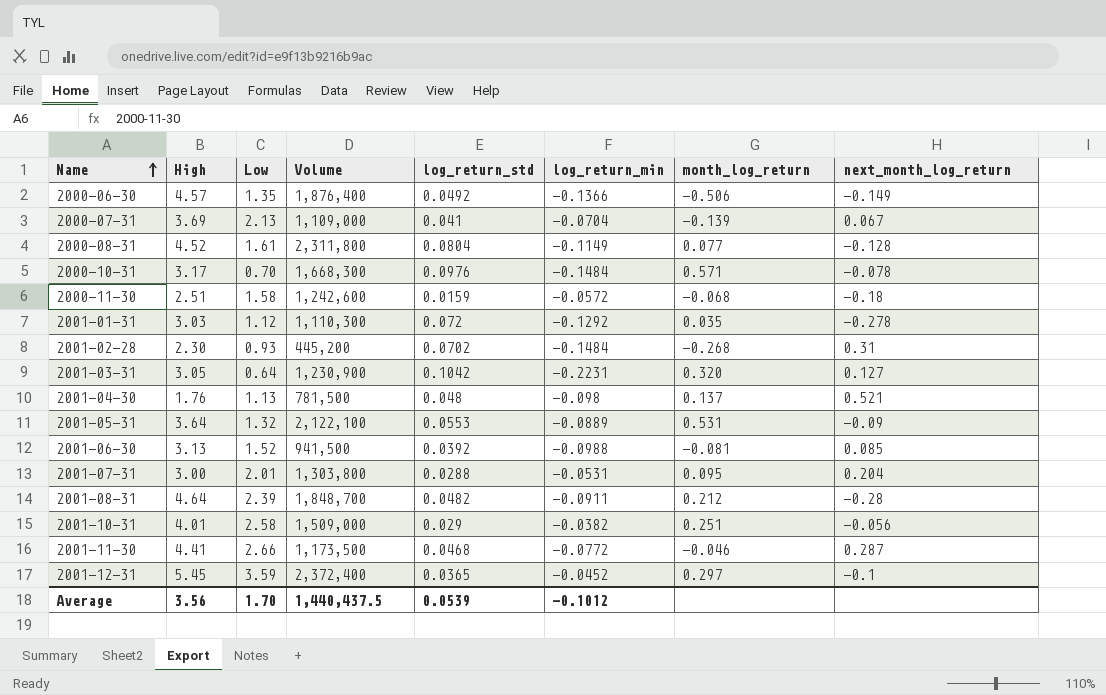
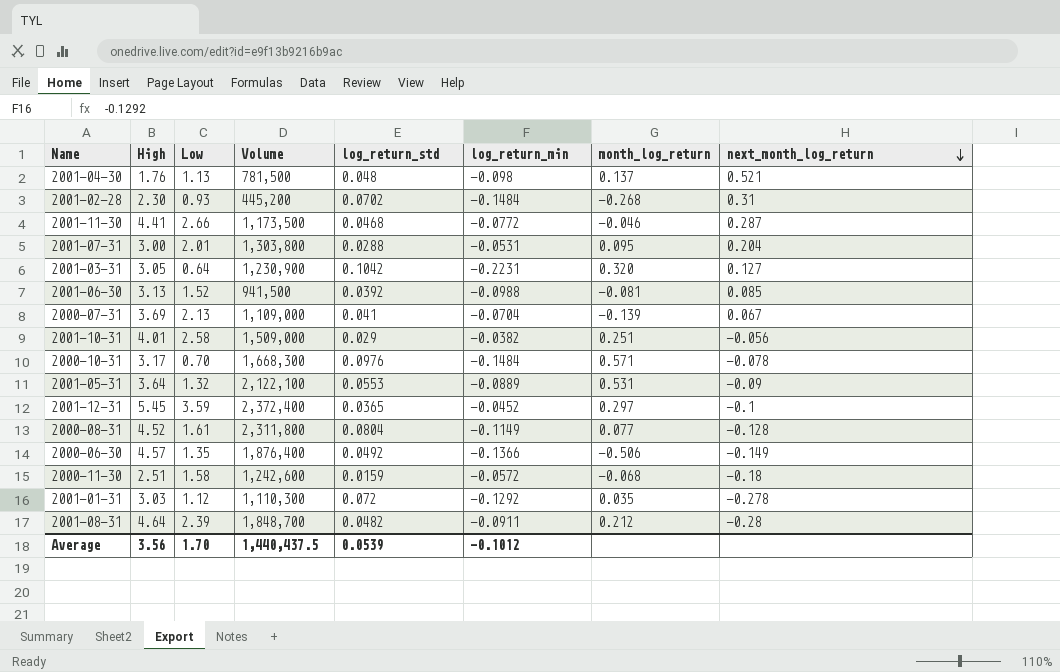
row order: Name ascending -> next_month_log_return descending

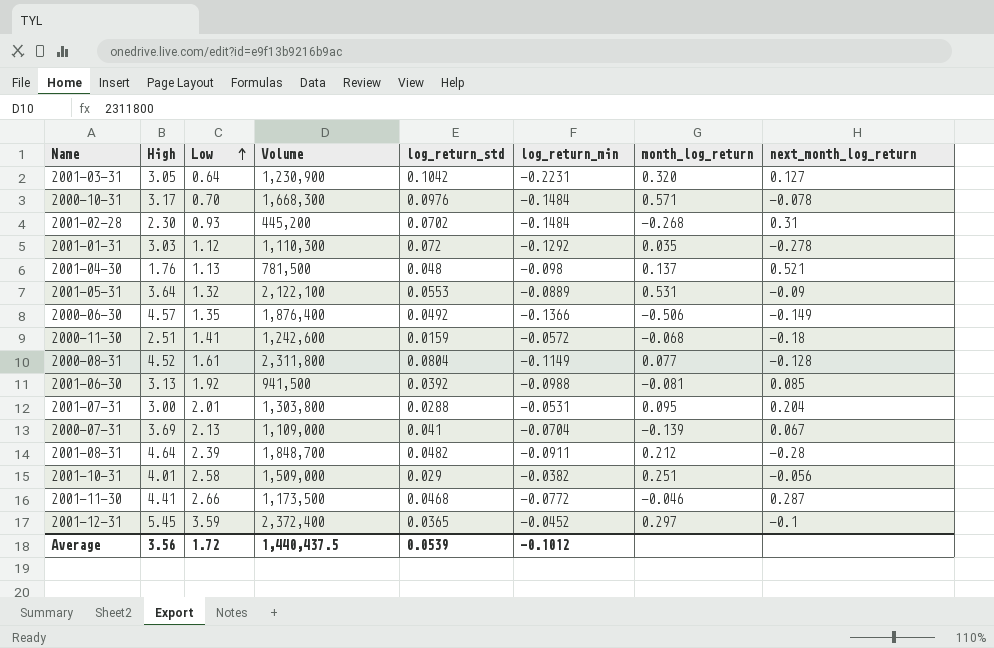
row order: next_month_log_return descending -> Low ascending
2000-11-30 | Low: 1.58 -> 1.41
2001-06-30 | Low: 1.52 -> 1.92
Average | Low: 1.70 -> 1.72

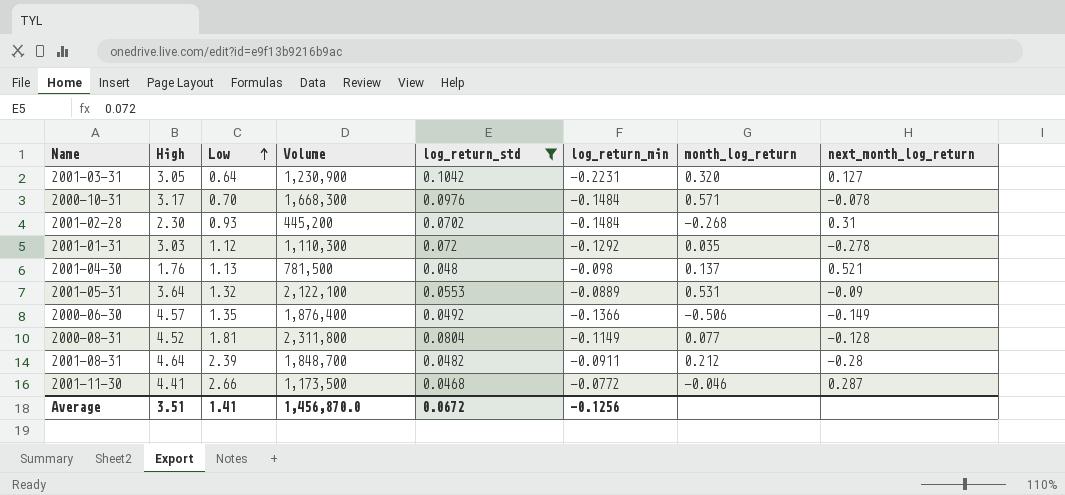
filter: none -> log_return_std >= 0.0468
2000-08-31 | Low: 1.61 -> 1.81
Average | High: 3.56 -> 3.51
Average | Low: 1.72 -> 1.41
Average | Volume: 1,440,437.5 -> 1,456,870.0
Average | log_return_std: 0.0539 -> 0.0672
Average | log_return_min: -0.1012 -> -0.1256

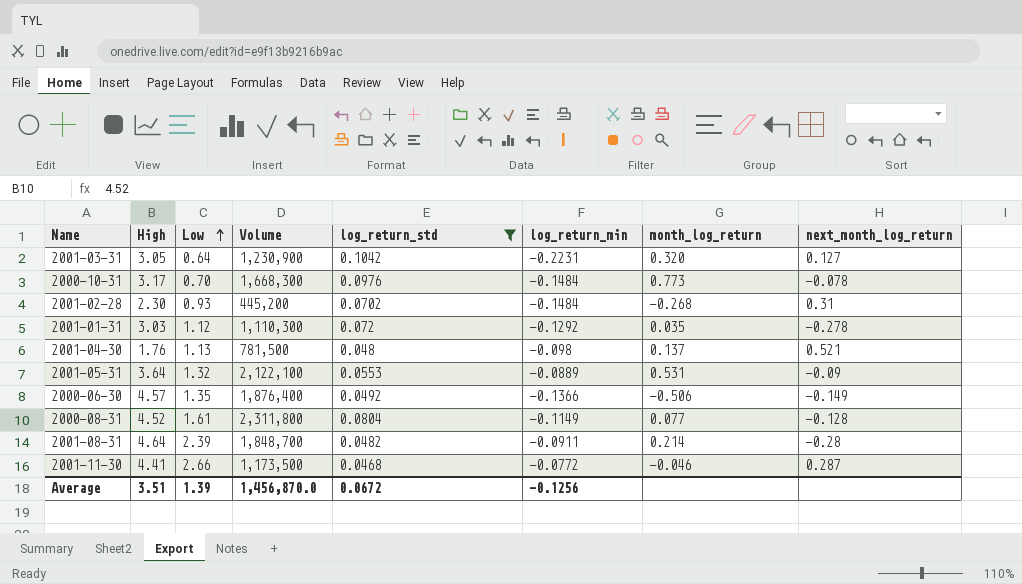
2000-10-31 | month_log_return: 0.571 -> 0.773
2000-08-31 | Low: 1.81 -> 1.61
2001-08-31 | month_log_return: 0.212 -> 0.214
Average | Low: 1.41 -> 1.39

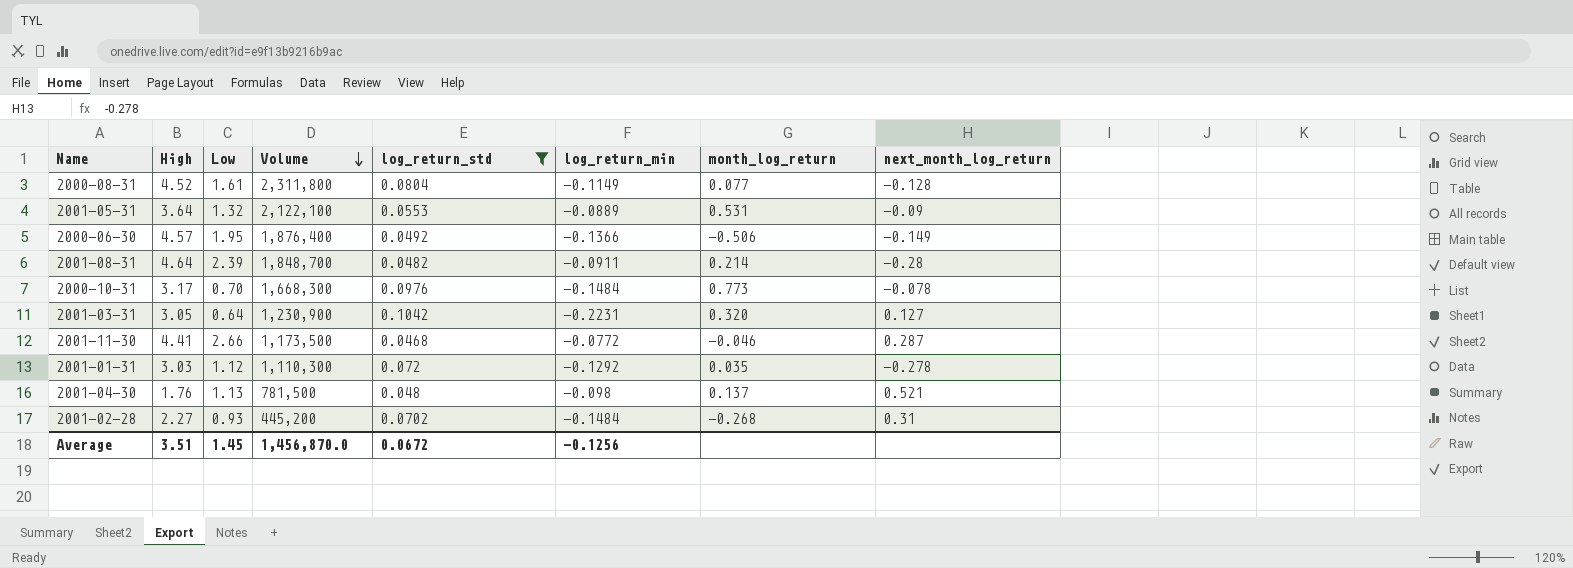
row order: Low ascending -> Volume descending
2000-06-30 | Low: 1.35 -> 1.95
2001-02-28 | High: 2.30 -> 2.27
Average | Low: 1.39 -> 1.45

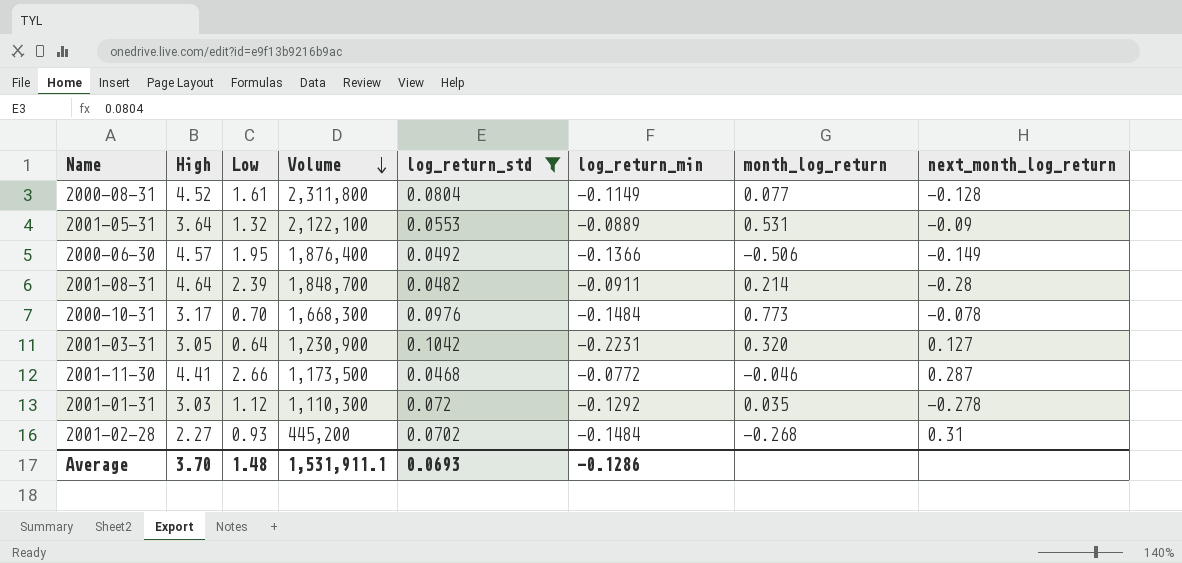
row 2001-04-30: 1.76 | 1.13 | 781,500 | 0.048 | -0.098 | 0.137 | 0.521 -> none
Average | High: 3.51 -> 3.70
Average | Low: 1.45 -> 1.48
Average | Volume: 1,456,870.0 -> 1,531,911.1
Average | log_return_std: 0.0672 -> 0.0693
Average | log_return_min: -0.1256 -> -0.1286

